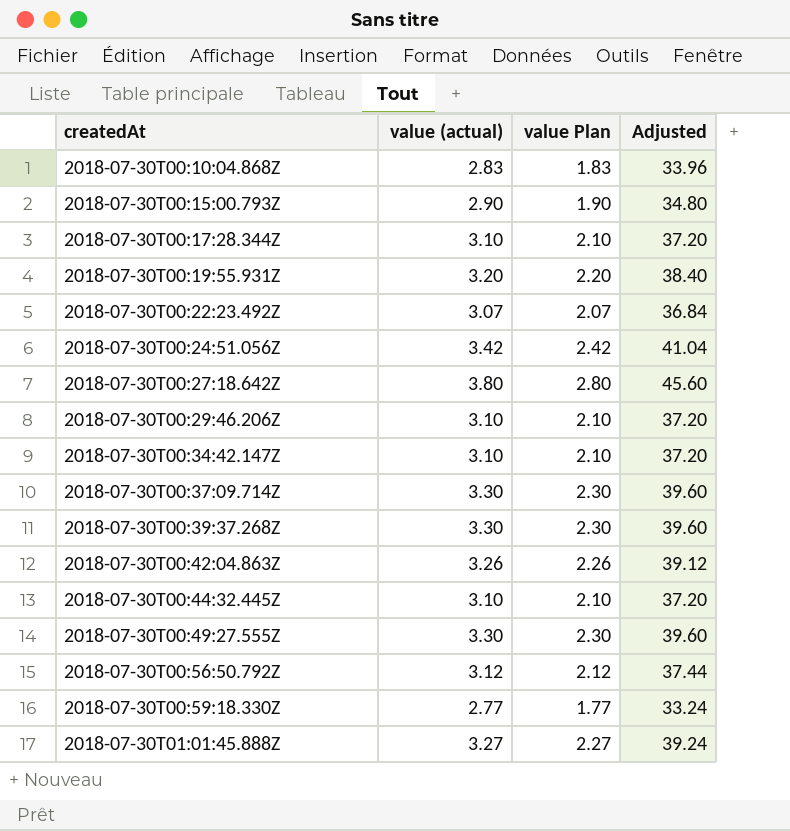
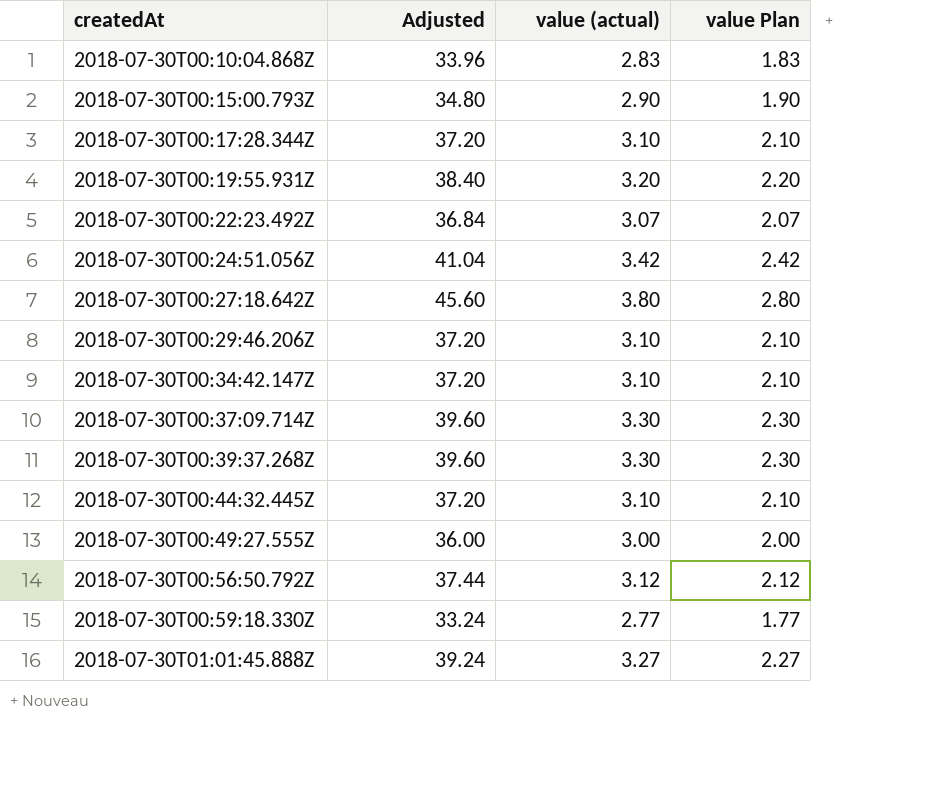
column Adjusted | position: 4 -> 2
row 2018-07-30T00:42:04.863Z: 3.26 | 2.26 | 39.12 -> none
2018-07-30T00:49:27.555Z | Adjusted: 39.60 -> 36.00
2018-07-30T00:49:27.555Z | value (actual): 3.30 -> 3.00
2018-07-30T00:49:27.555Z | value Plan: 2.30 -> 2.00

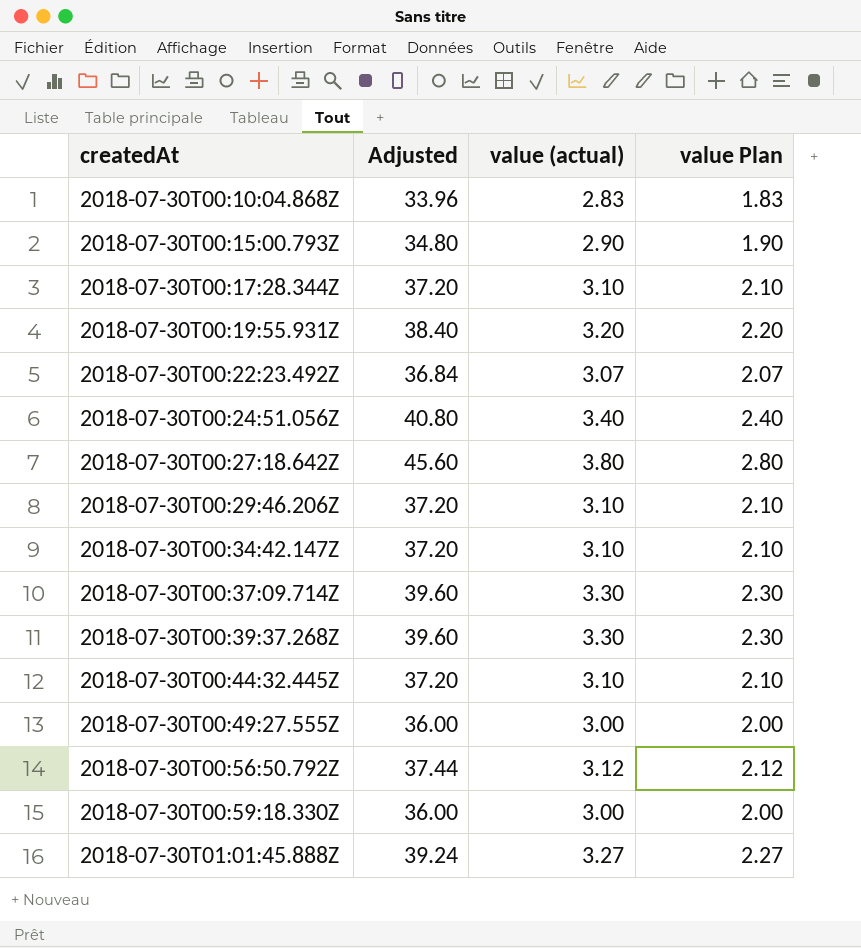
2018-07-30T00:24:51.056Z | Adjusted: 41.04 -> 40.80
2018-07-30T00:24:51.056Z | value (actual): 3.42 -> 3.40
2018-07-30T00:24:51.056Z | value Plan: 2.42 -> 2.40
2018-07-30T00:59:18.330Z | Adjusted: 33.24 -> 36.00
2018-07-30T00:59:18.330Z | value (actual): 2.77 -> 3.00
2018-07-30T00:59:18.330Z | value Plan: 1.77 -> 2.00

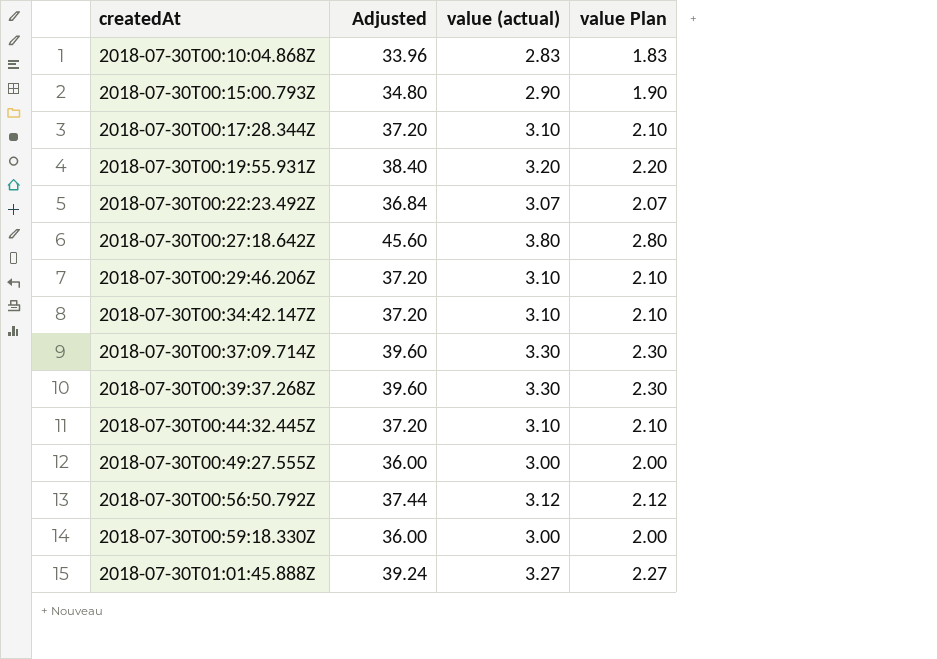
row 2018-07-30T00:24:51.056Z: 40.80 | 3.40 | 2.40 -> none

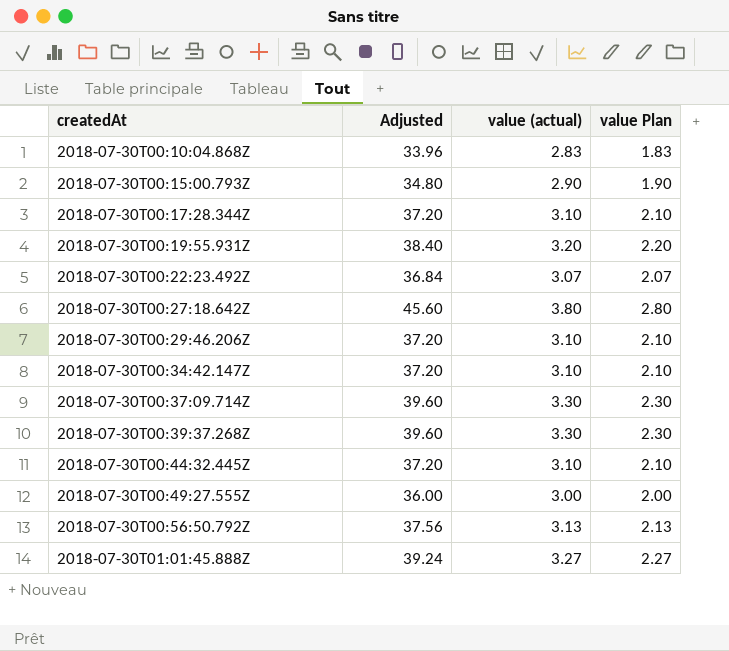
row 2018-07-30T00:59:18.330Z: 36.00 | 3.00 | 2.00 -> none
2018-07-30T00:56:50.792Z | Adjusted: 37.44 -> 37.56
2018-07-30T00:56:50.792Z | value (actual): 3.12 -> 3.13
2018-07-30T00:56:50.792Z | value Plan: 2.12 -> 2.13

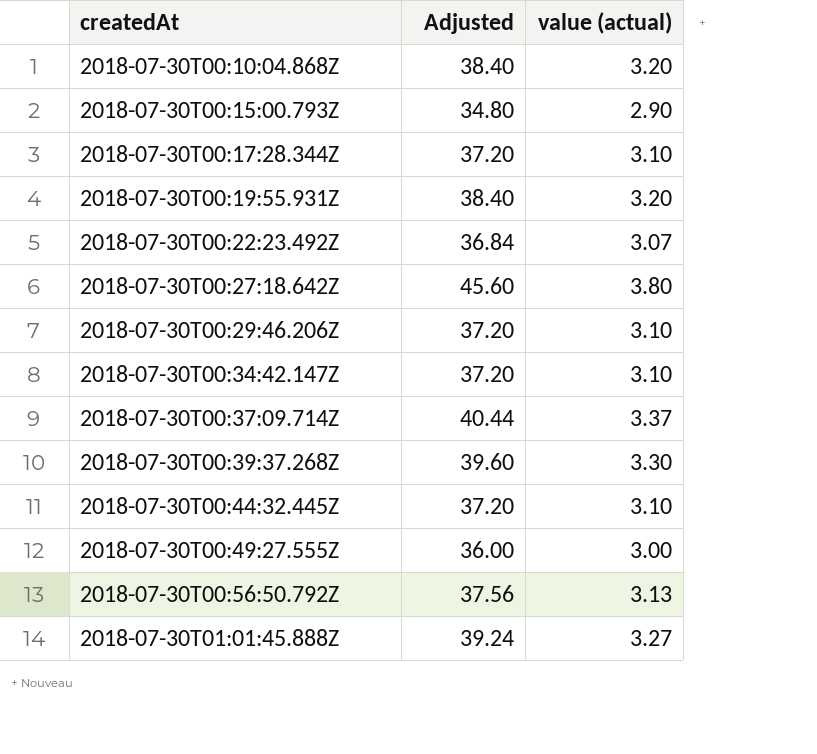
column value Plan | formula: [value (actual)] - 1 -> none
2018-07-30T00:10:04.868Z | Adjusted: 33.96 -> 38.40
2018-07-30T00:10:04.868Z | value (actual): 2.83 -> 3.20
2018-07-30T00:37:09.714Z | Adjusted: 39.60 -> 40.44
2018-07-30T00:37:09.714Z | value (actual): 3.30 -> 3.37

